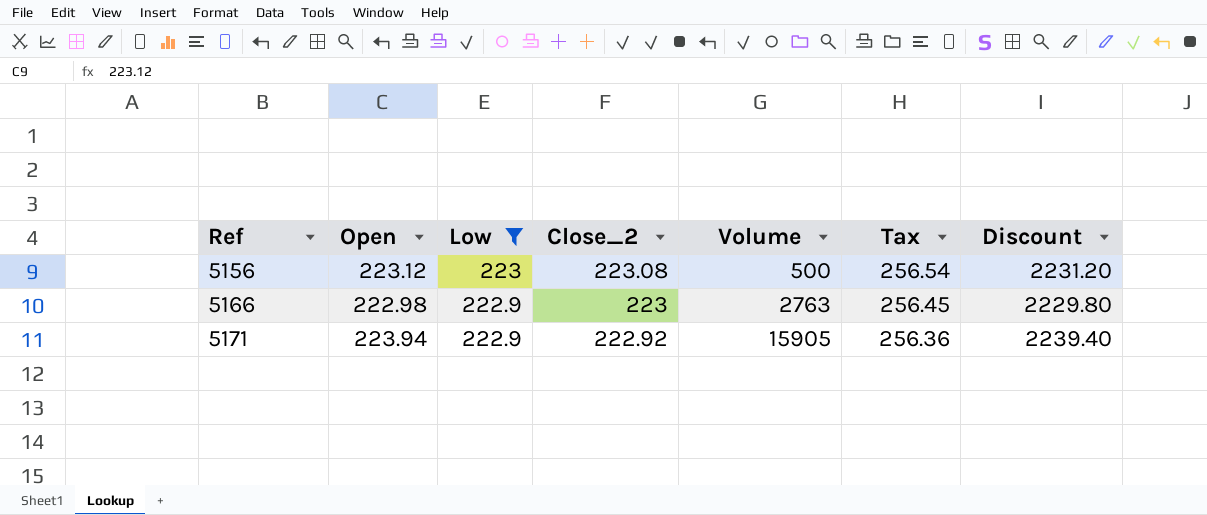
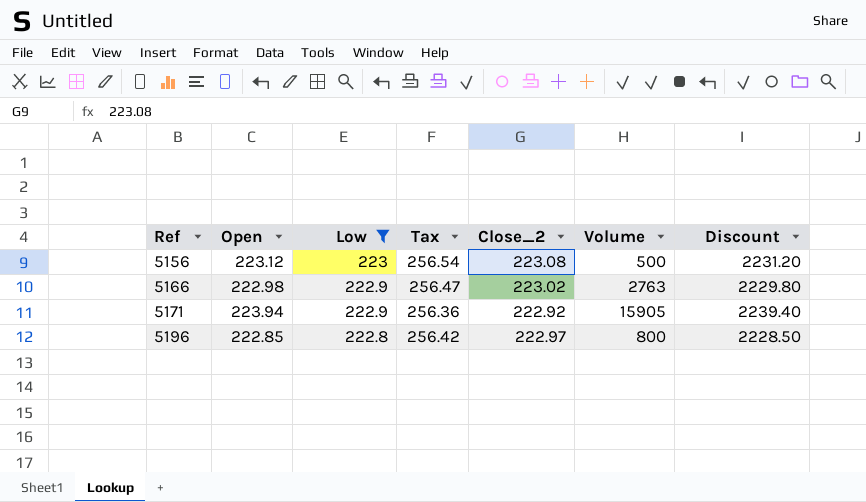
column Tax | position: 6 -> 4
5166 | Tax: 256.45 -> 256.47
5166 | Close_2: 223 -> 223.02
row 5196: none -> 222.85 | 222.8 | 256.42 | 222.97 | 800 | 2228.50

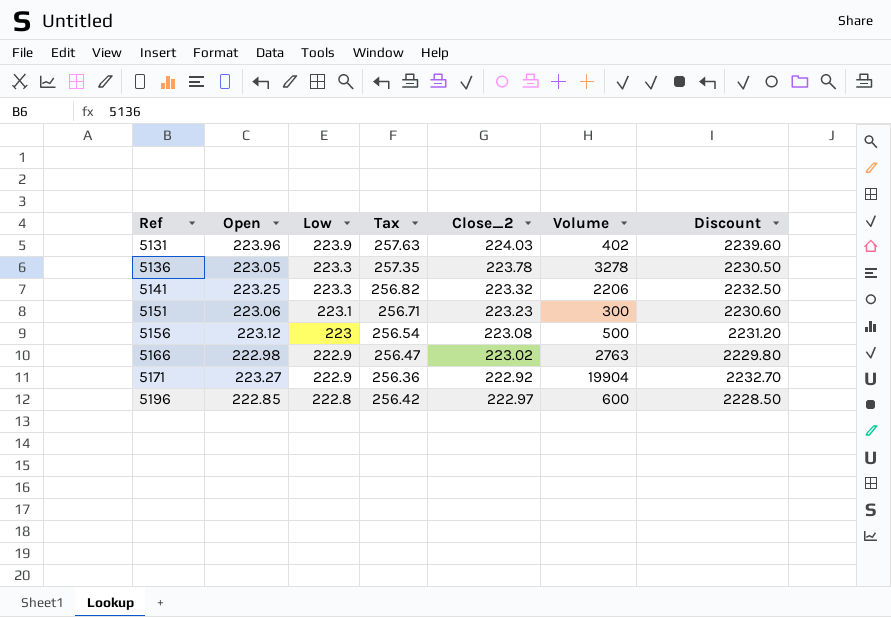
filter: Low <= 223 -> none
5171 | Open: 223.94 -> 223.27
5171 | Volume: 15905 -> 19904
5171 | Discount: 2239.40 -> 2232.70
5196 | Volume: 800 -> 600

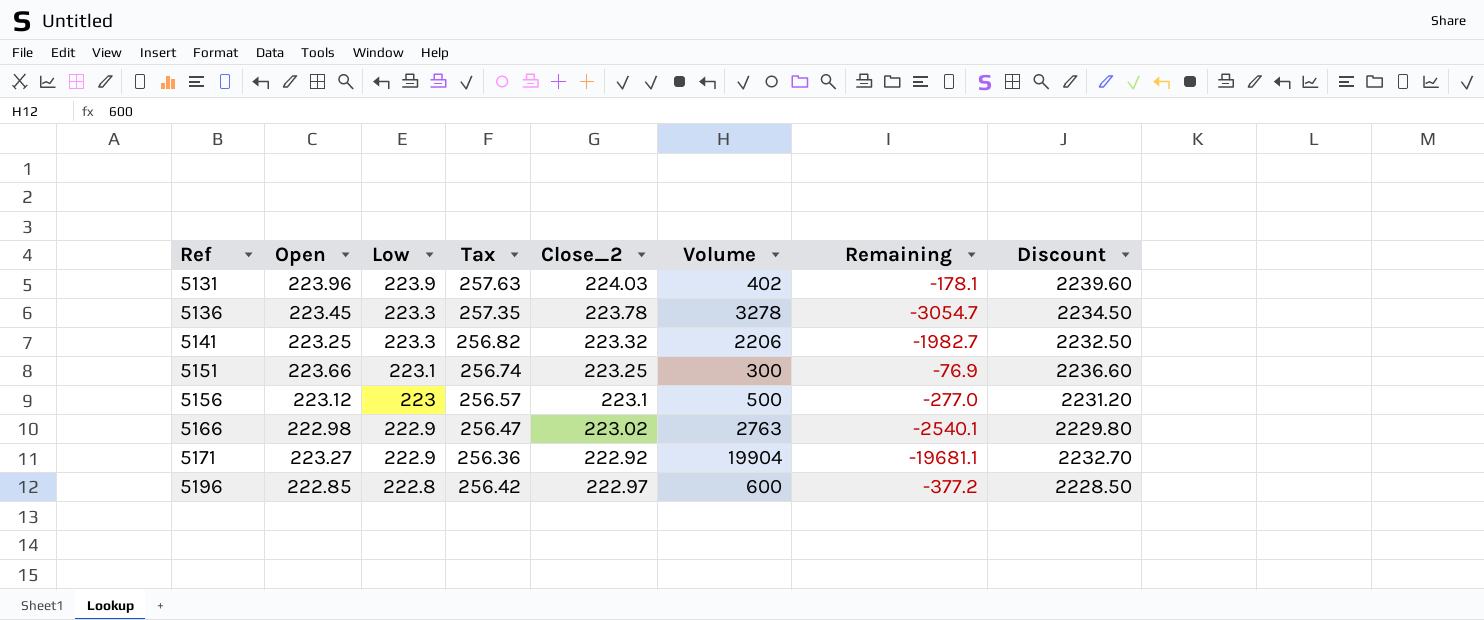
column Remaining | formula: none -> [Low] - [Volume]
5136 | Open: 223.05 -> 223.45
5136 | Discount: 2230.50 -> 2234.50
5151 | Open: 223.06 -> 223.66
5151 | Tax: 256.71 -> 256.74
5151 | Close_2: 223.23 -> 223.25
5151 | Discount: 2230.60 -> 2236.60
5156 | Tax: 256.54 -> 256.57
5156 | Close_2: 223.08 -> 223.1

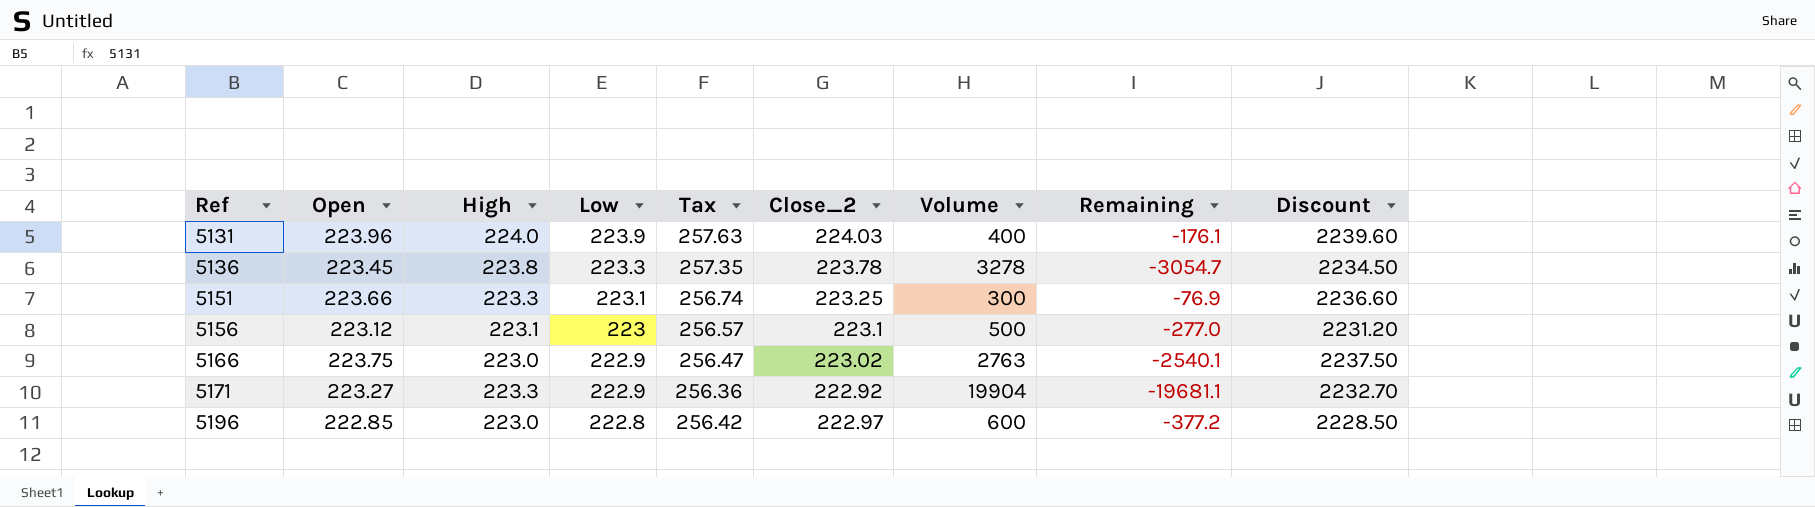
column High | position: none -> 3
row 5141: 223.25 | 223.3 | 256.82 | 223.32 | 2206 | -1982.7 | 2232.50 -> none
5131 | Volume: 402 -> 400
5131 | Remaining: -178.1 -> -176.1
5166 | Open: 222.98 -> 223.75
5166 | Discount: 2229.80 -> 2237.50

